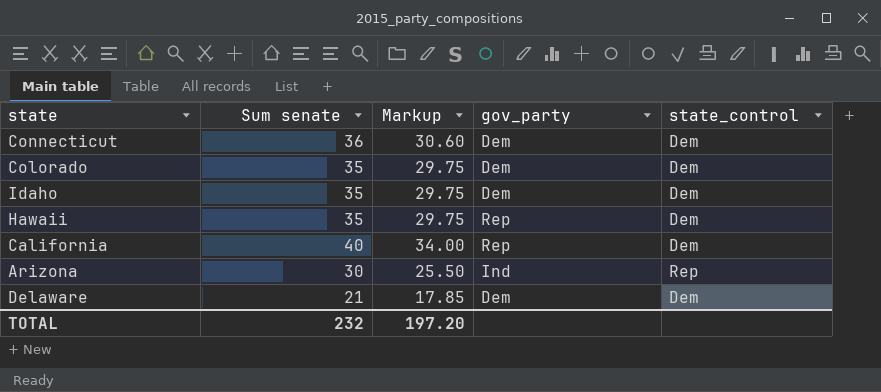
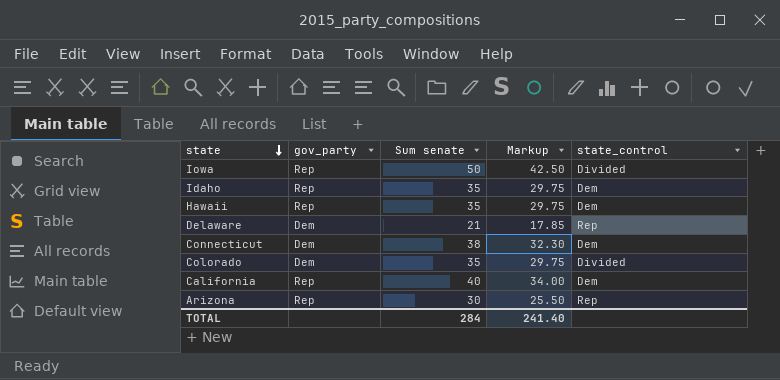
row order: none -> state descending
column gov_party | position: 4 -> 2
row Iowa: none -> Rep | 50 | 42.50 | Divided
Idaho | gov_party: Dem -> Rep
Delaware | state_control: Dem -> Rep
Connecticut | Sum senate: 36 -> 38
Connecticut | Markup: 30.60 -> 32.30
Colorado | state_control: Dem -> Divided
Arizona | gov_party: Ind -> Rep
TOTAL | Sum senate: 232 -> 284
TOTAL | Markup: 197.20 -> 241.40

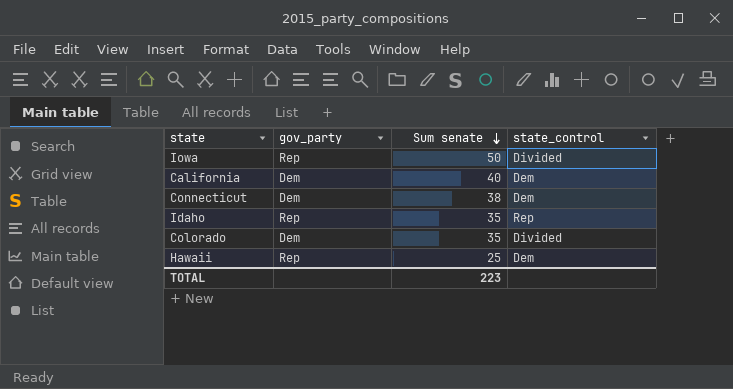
row order: state descending -> Sum senate descending
column Markup | formula: [Sum senate] * 0.85 -> none
row Delaware: Dem | 21 | 17.85 | Rep -> none
row Arizona: Rep | 30 | 25.50 | Rep -> none
California | gov_party: Rep -> Dem
Idaho | state_control: Dem -> Rep
Hawaii | Sum senate: 35 -> 25
TOTAL | Sum senate: 284 -> 223

